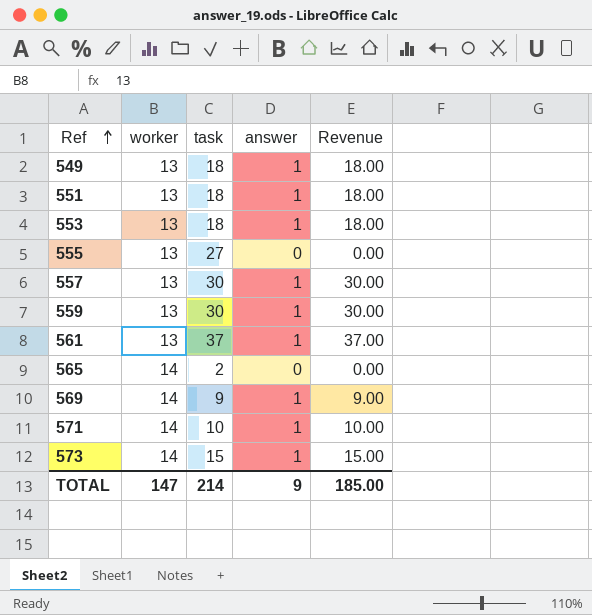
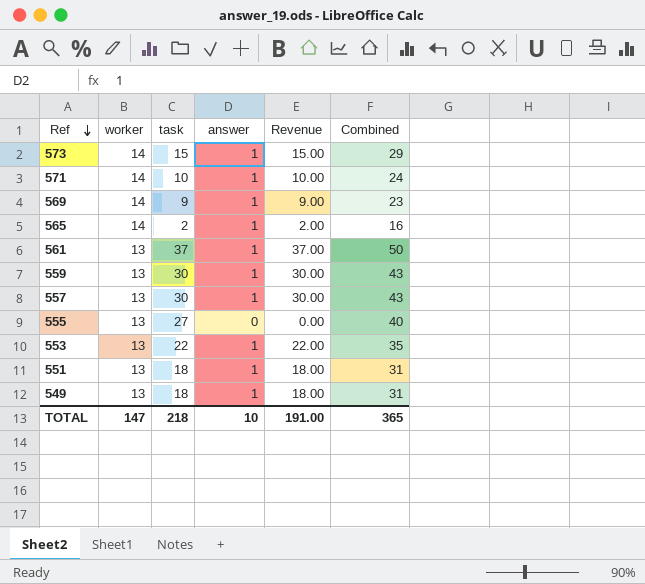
row order: Ref ascending -> Ref descending
column Combined | formula: none -> [worker] + [task]
565 | answer: 0 -> 1
565 | Revenue: 0.00 -> 2.00
553 | task: 18 -> 22
553 | Revenue: 18.00 -> 22.00
TOTAL | task: 214 -> 218
TOTAL | answer: 9 -> 10
TOTAL | Revenue: 185.00 -> 191.00

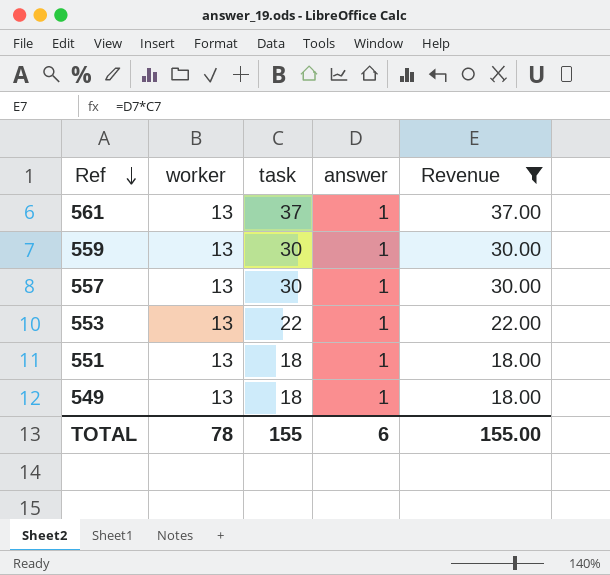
filter: none -> Revenue >= 18.00
column Combined | formula: [worker] + [task] -> none
TOTAL | worker: 147 -> 78
TOTAL | task: 218 -> 155
TOTAL | answer: 10 -> 6
TOTAL | Revenue: 191.00 -> 155.00

